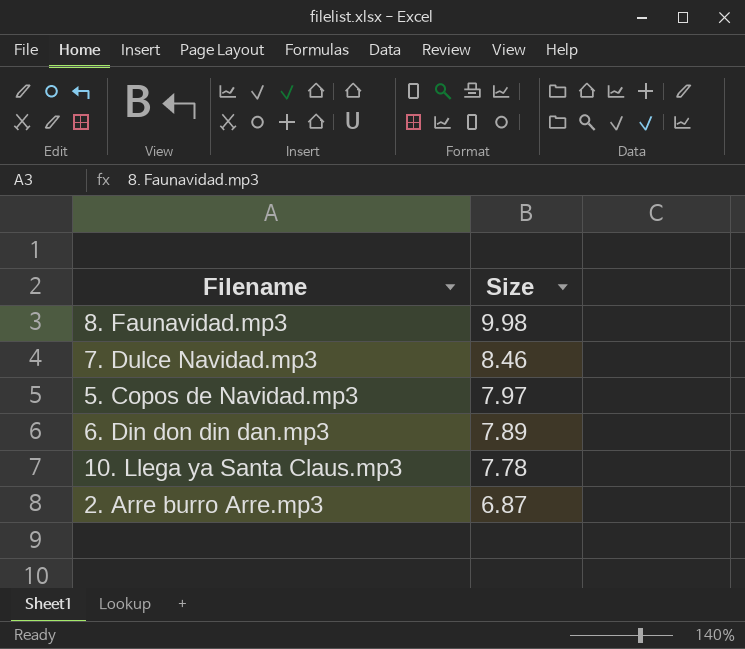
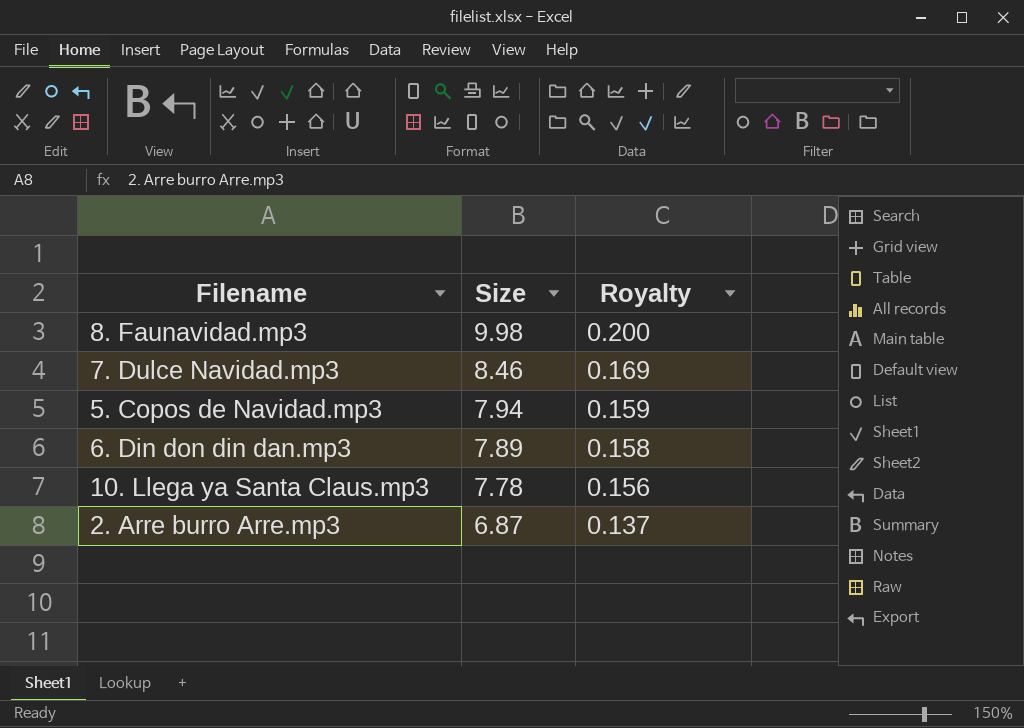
column Royalty | formula: none -> [Size] * 0.02
5. Copos de Navidad.mp3 | Size: 7.97 -> 7.94

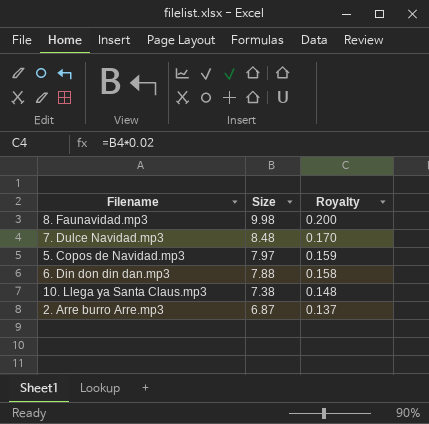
7. Dulce Navidad.mp3 | Size: 8.46 -> 8.48
7. Dulce Navidad.mp3 | Royalty: 0.169 -> 0.170
5. Copos de Navidad.mp3 | Size: 7.94 -> 7.97
6. Din don din dan.mp3 | Size: 7.89 -> 7.88
10. Llega ya Santa Claus.mp3 | Size: 7.78 -> 7.38
10. Llega ya Santa Claus.mp3 | Royalty: 0.156 -> 0.148

